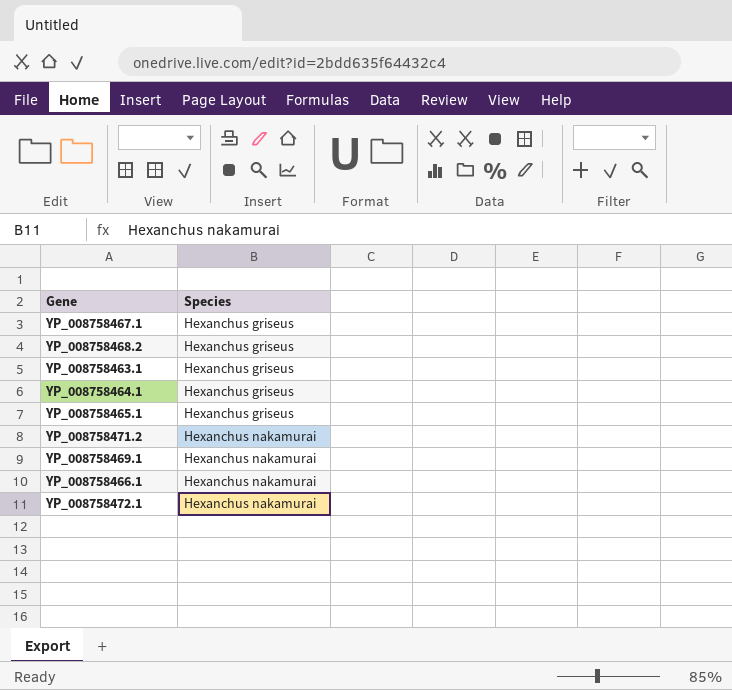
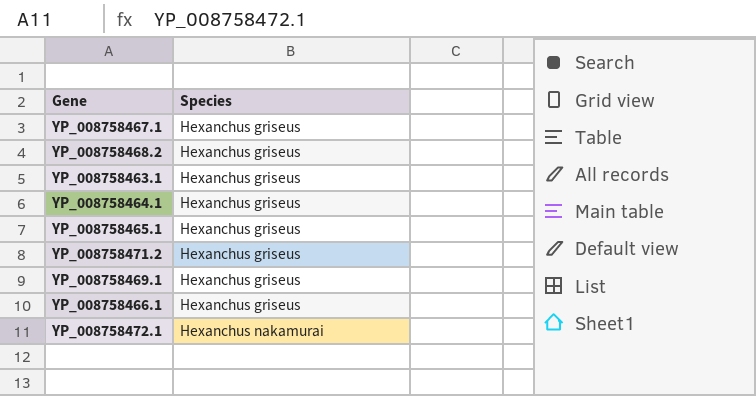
YP_008758471.2 | Species: Hexanchus nakamurai -> Hexanchus griseus
YP_008758469.1 | Species: Hexanchus nakamurai -> Hexanchus griseus
YP_008758466.1 | Species: Hexanchus nakamurai -> Hexanchus griseus

